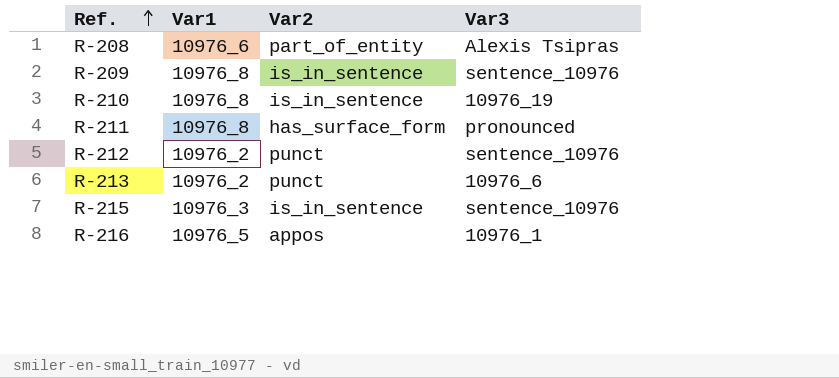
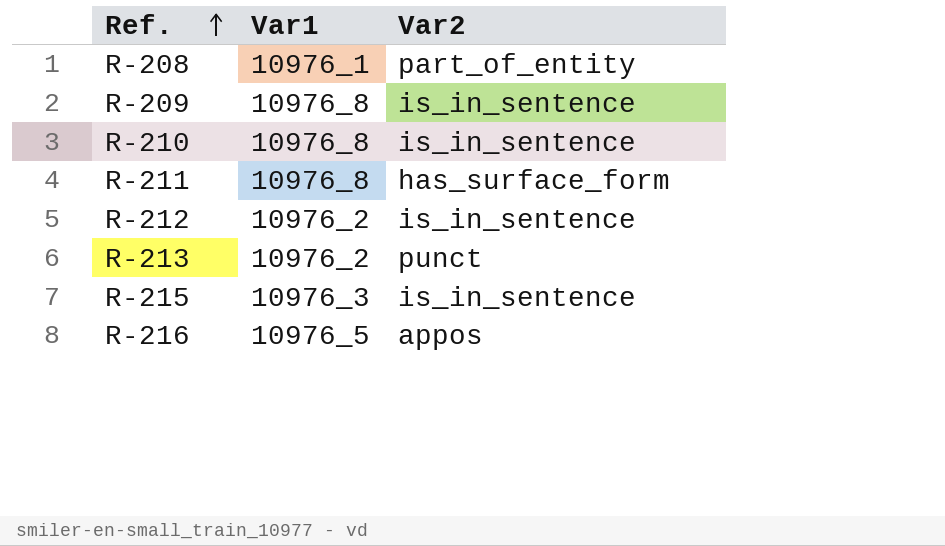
column Var3 | position: 4 -> none
R-208 | Var1: 10976_6 -> 10976_1
R-212 | Var2: punct -> is_in_sentence

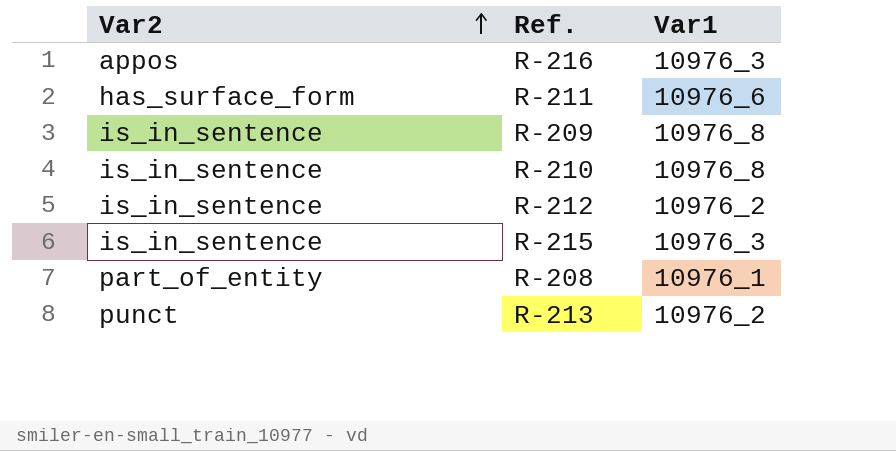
row order: Ref. ascending -> Var2 ascending
column Var2 | position: 3 -> 1
R-216 | Var1: 10976_5 -> 10976_3
R-211 | Var1: 10976_8 -> 10976_6

